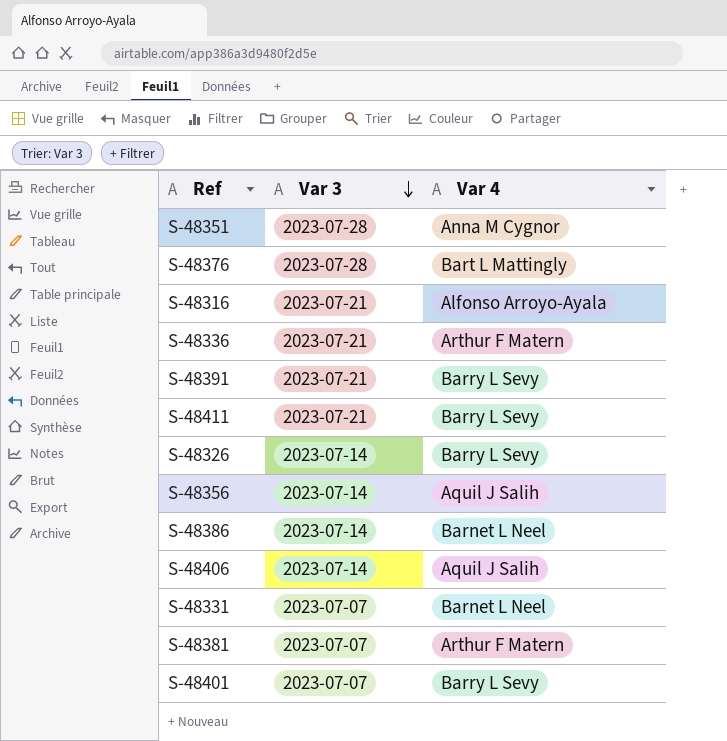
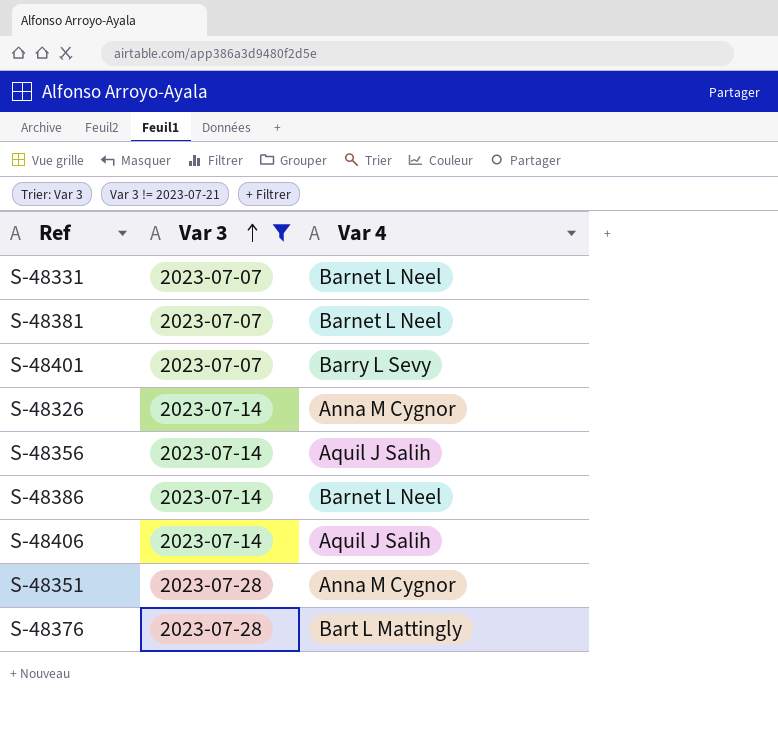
filter: none -> Var 3 != 2023-07-21
row order: Var 3 descending -> Var 3 ascending
S-48381 | Var 4: Arthur F Matern -> Barnet L Neel
S-48326 | Var 4: Barry L Sevy -> Anna M Cygnor

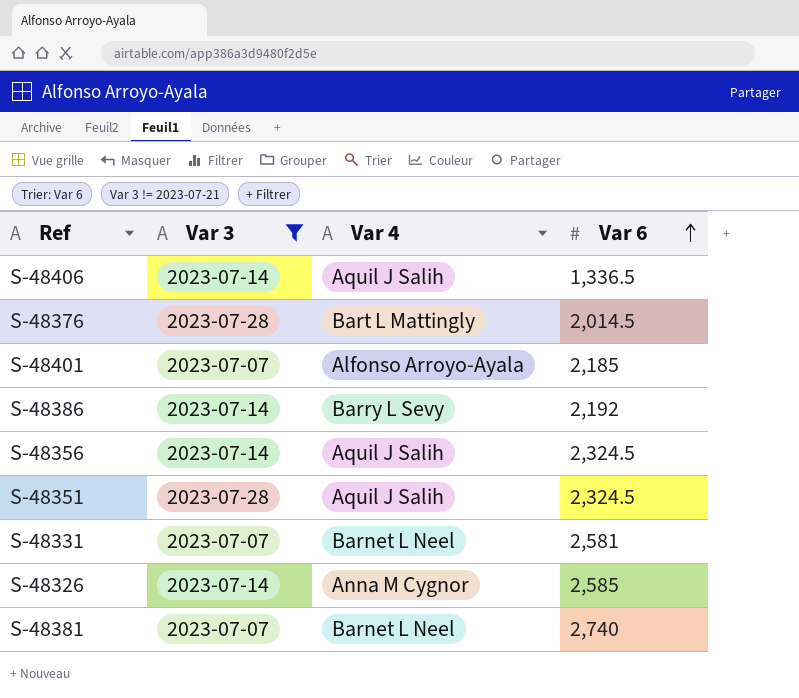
row order: Var 3 ascending -> Var 6 ascending
column Var 6 | position: none -> 4
S-48401 | Var 4: Barry L Sevy -> Alfonso Arroyo-Ayala
S-48386 | Var 4: Barnet L Neel -> Barry L Sevy
S-48351 | Var 4: Anna M Cygnor -> Aquil J Salih

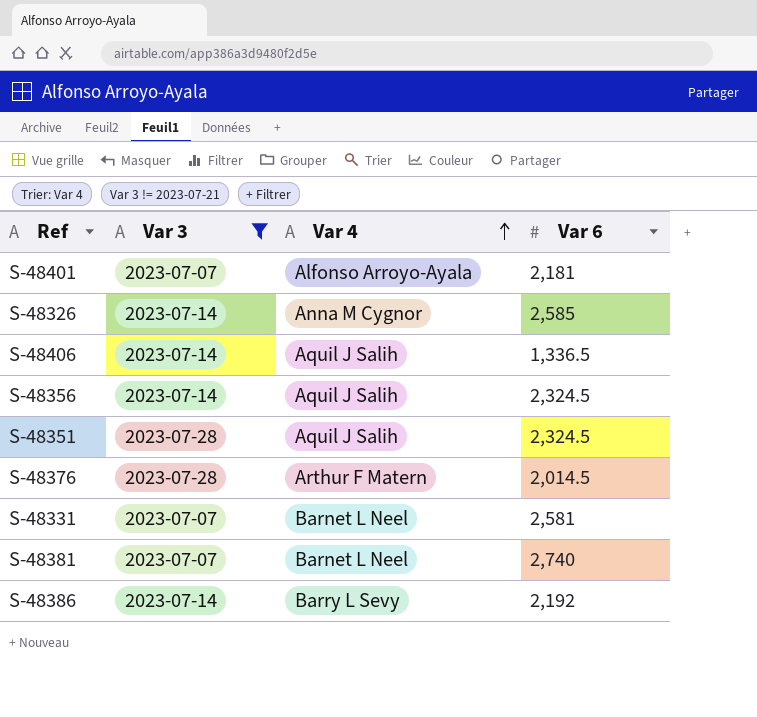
row order: Var 6 ascending -> Var 4 ascending
S-48401 | Var 6: 2,185 -> 2,181
S-48376 | Var 4: Bart L Mattingly -> Arthur F Matern

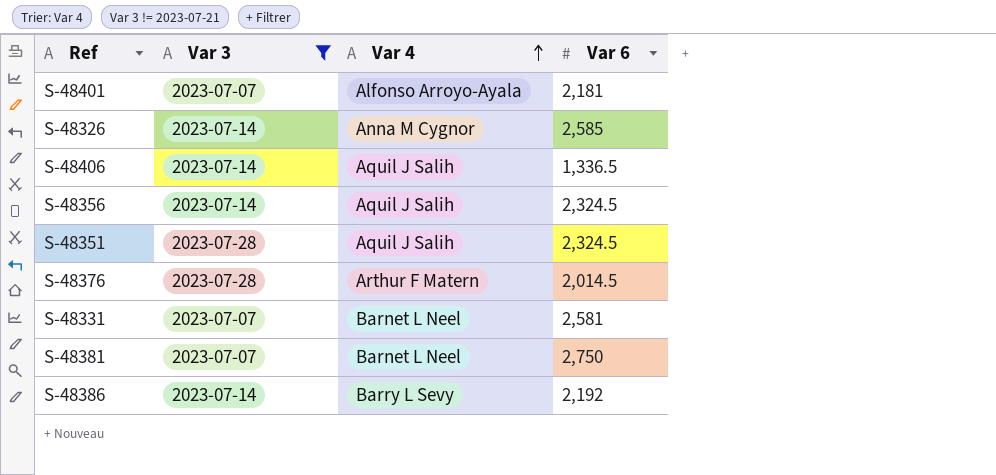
S-48381 | Var 6: 2,740 -> 2,750

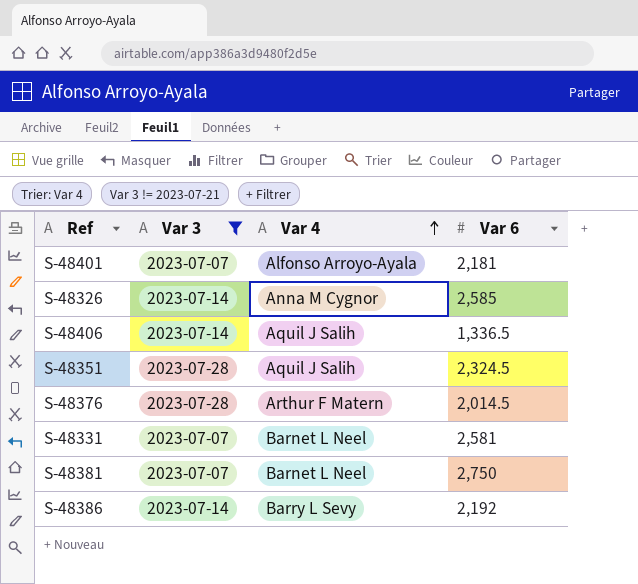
row S-48356: 2023-07-14 | Aquil J Salih | 2,324.5 -> none

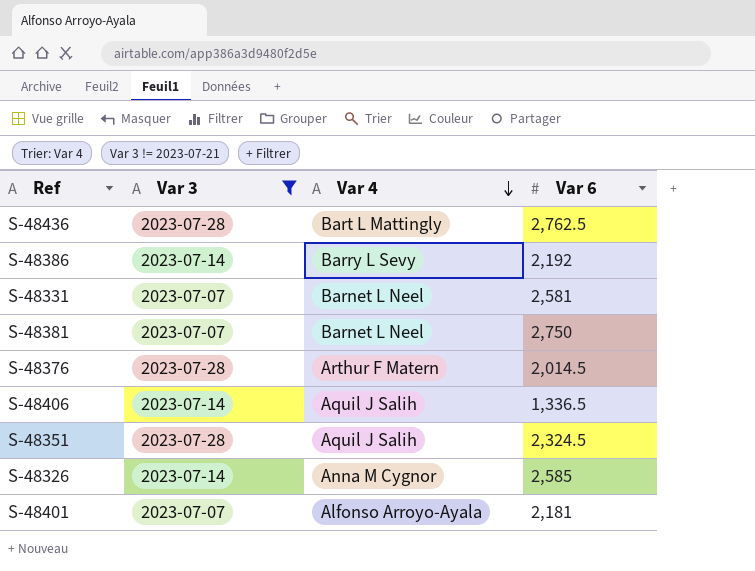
row order: Var 4 ascending -> Var 4 descending
row S-48436: none -> 2023-07-28 | Bart L Mattingly | 2,762.5

